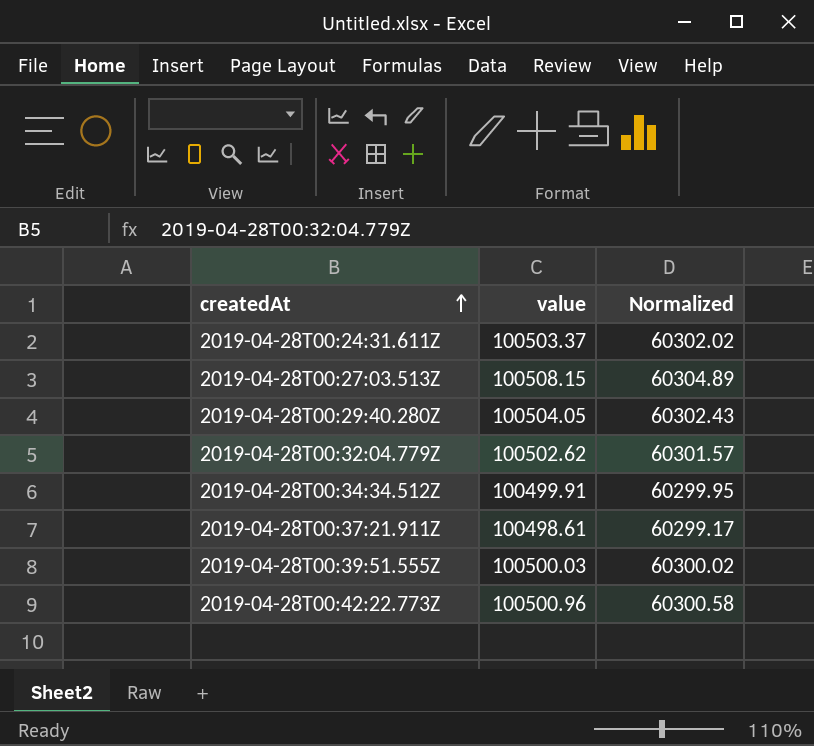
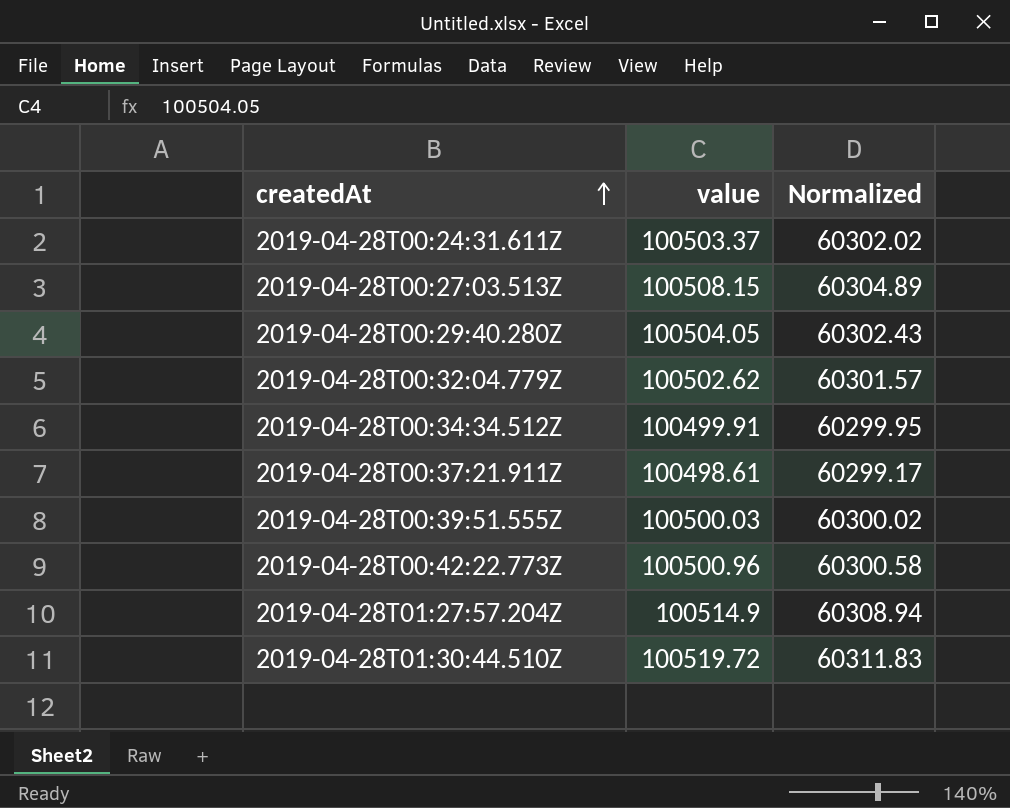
row 2019-04-28T01:27:57.204Z: none -> 100514.9 | 60308.94
row 2019-04-28T01:30:44.510Z: none -> 100519.72 | 60311.83

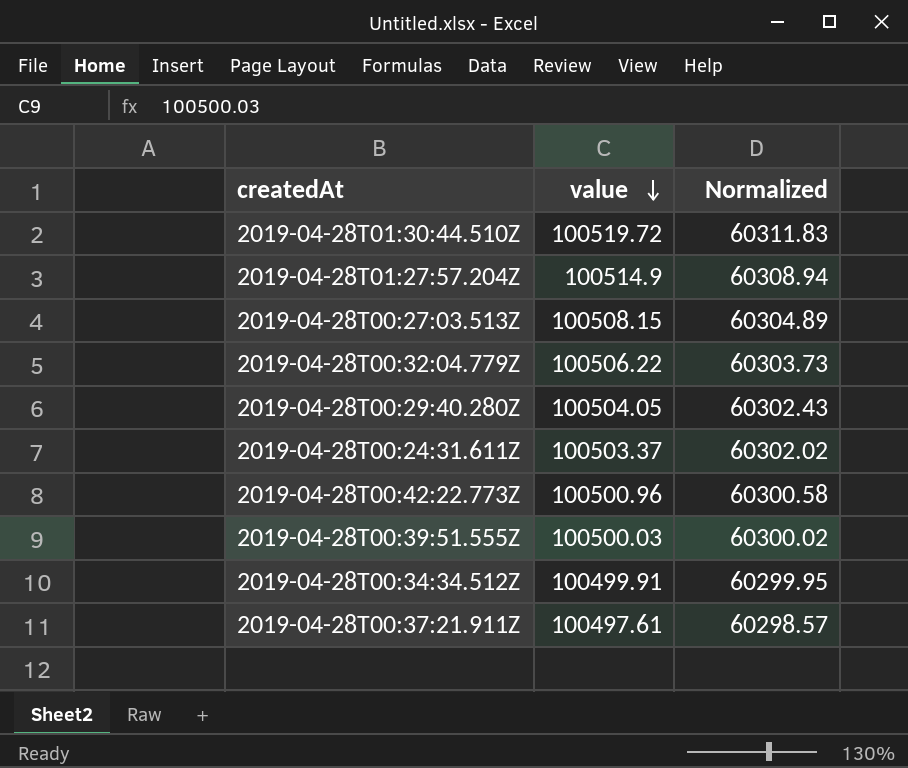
row order: createdAt ascending -> value descending
2019-04-28T00:32:04.779Z | value: 100502.62 -> 100506.22
2019-04-28T00:32:04.779Z | Normalized: 60301.57 -> 60303.73
2019-04-28T00:37:21.911Z | value: 100498.61 -> 100497.61
2019-04-28T00:37:21.911Z | Normalized: 60299.17 -> 60298.57

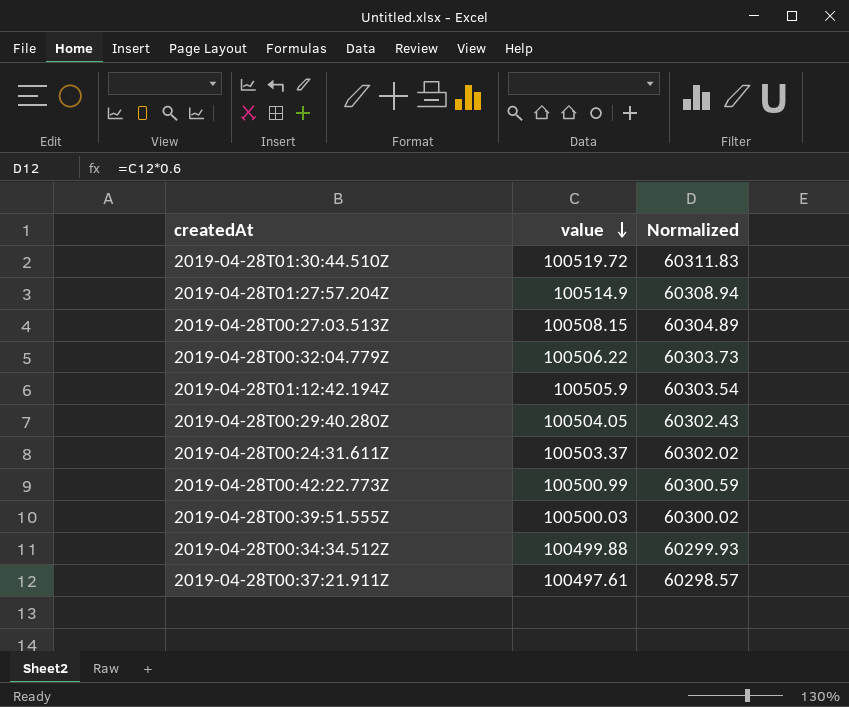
row 2019-04-28T01:12:42.194Z: none -> 100505.9 | 60303.54
2019-04-28T00:42:22.773Z | value: 100500.96 -> 100500.99
2019-04-28T00:42:22.773Z | Normalized: 60300.58 -> 60300.59
2019-04-28T00:34:34.512Z | value: 100499.91 -> 100499.88
2019-04-28T00:34:34.512Z | Normalized: 60299.95 -> 60299.93

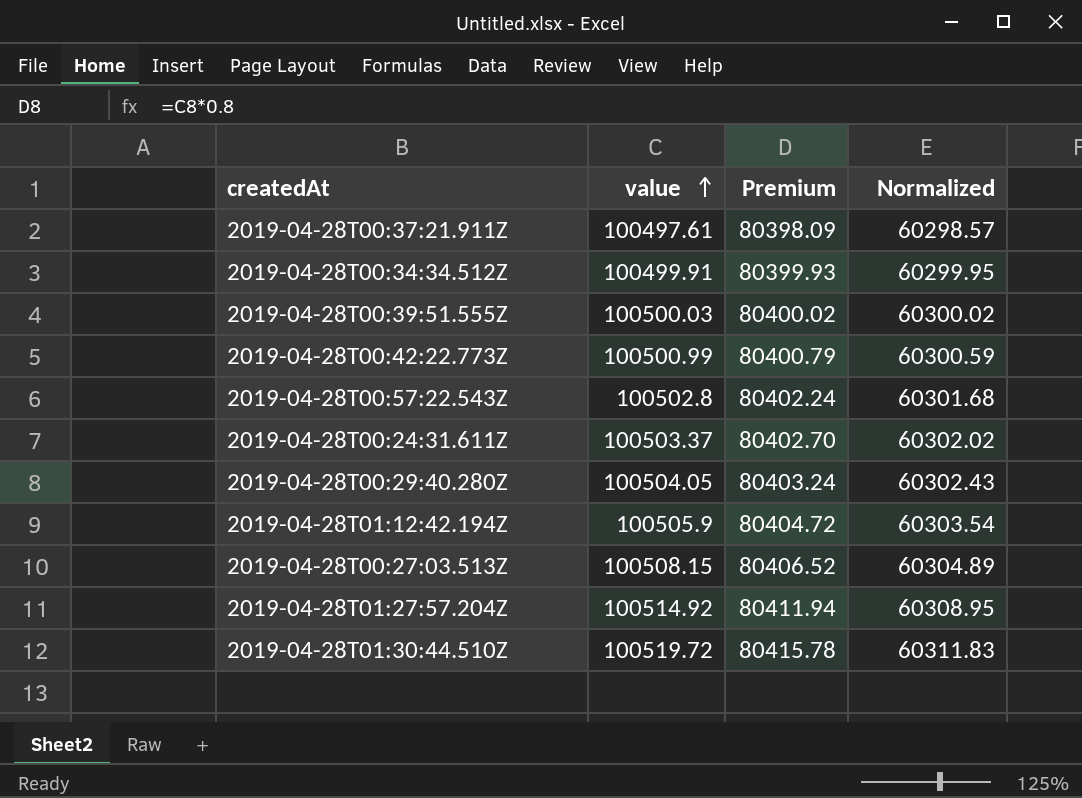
row order: value descending -> value ascending
column Premium | formula: none -> [value] * 0.8
row 2019-04-28T00:32:04.779Z: 100506.22 | 60303.73 -> none
2019-04-28T00:34:34.512Z | value: 100499.88 -> 100499.91
2019-04-28T00:34:34.512Z | Normalized: 60299.93 -> 60299.95
row 2019-04-28T00:57:22.543Z: none -> 100502.8 | 80402.24 | 60301.68
2019-04-28T01:27:57.204Z | value: 100514.9 -> 100514.92
2019-04-28T01:27:57.204Z | Normalized: 60308.94 -> 60308.95

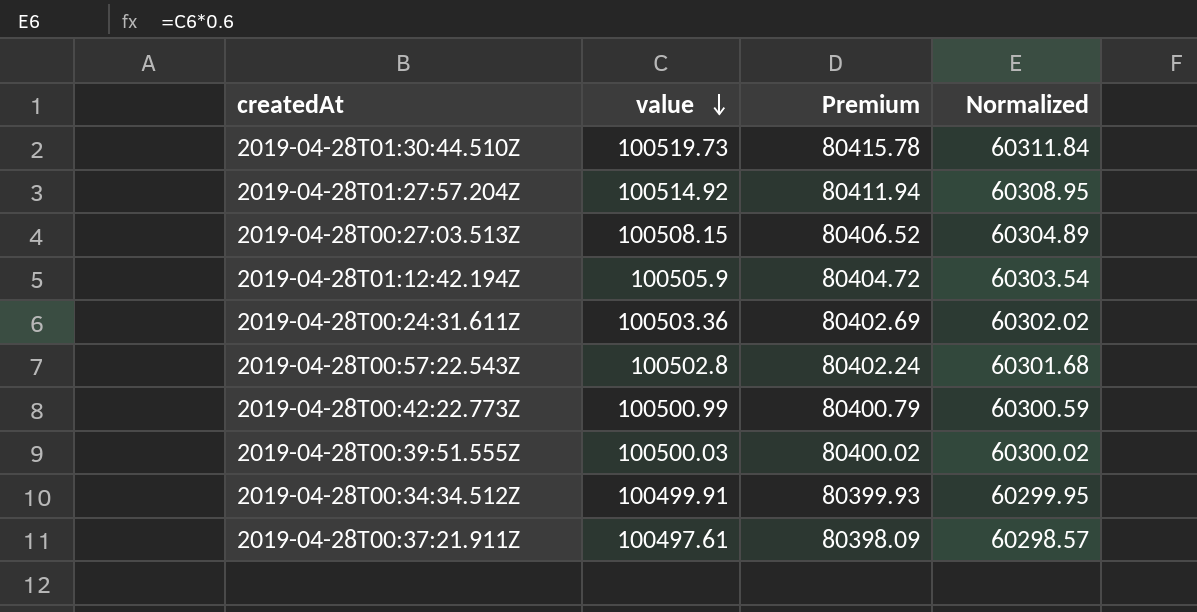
row order: value ascending -> value descending
row 2019-04-28T00:29:40.280Z: 100504.05 | 80403.24 | 60302.43 -> none
2019-04-28T01:30:44.510Z | value: 100519.72 -> 100519.73
2019-04-28T01:30:44.510Z | Normalized: 60311.83 -> 60311.84
2019-04-28T00:24:31.611Z | value: 100503.37 -> 100503.36
2019-04-28T00:24:31.611Z | Premium: 80402.70 -> 80402.69

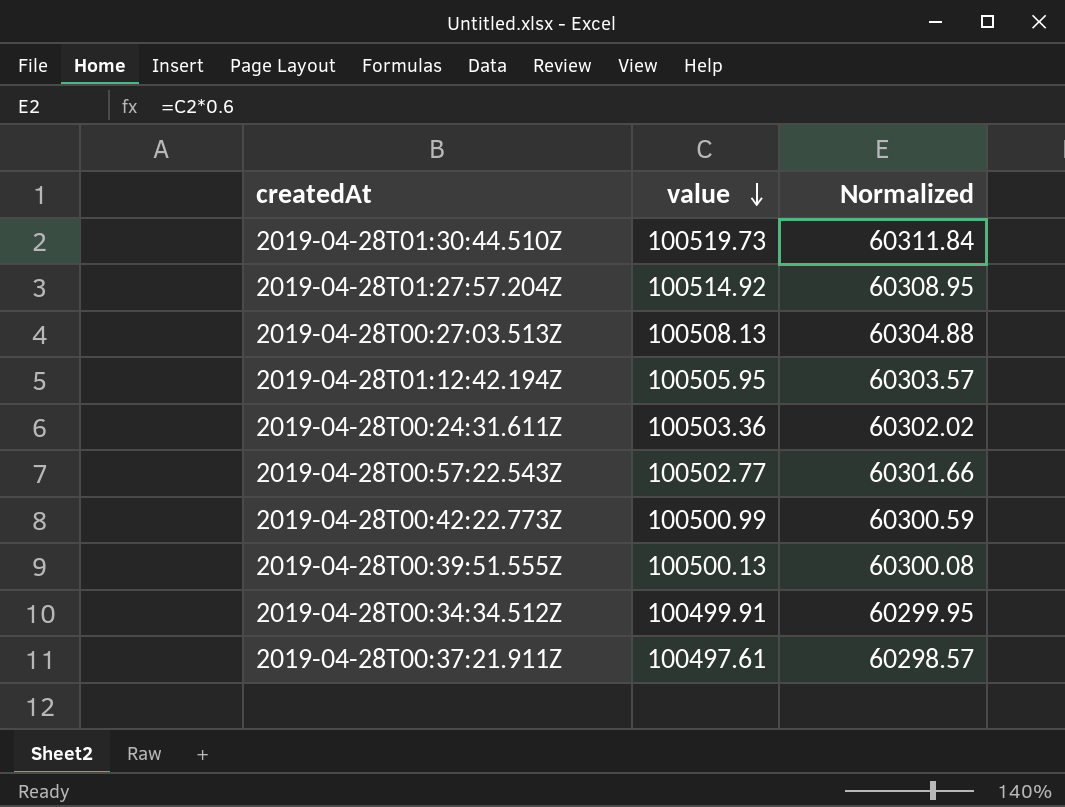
column Premium | formula: [value] * 0.8 -> none
2019-04-28T00:27:03.513Z | value: 100508.15 -> 100508.13
2019-04-28T00:27:03.513Z | Normalized: 60304.89 -> 60304.88
2019-04-28T01:12:42.194Z | value: 100505.9 -> 100505.95
2019-04-28T01:12:42.194Z | Normalized: 60303.54 -> 60303.57
2019-04-28T00:57:22.543Z | value: 100502.8 -> 100502.77
2019-04-28T00:57:22.543Z | Normalized: 60301.68 -> 60301.66
2019-04-28T00:39:51.555Z | value: 100500.03 -> 100500.13
2019-04-28T00:39:51.555Z | Normalized: 60300.02 -> 60300.08

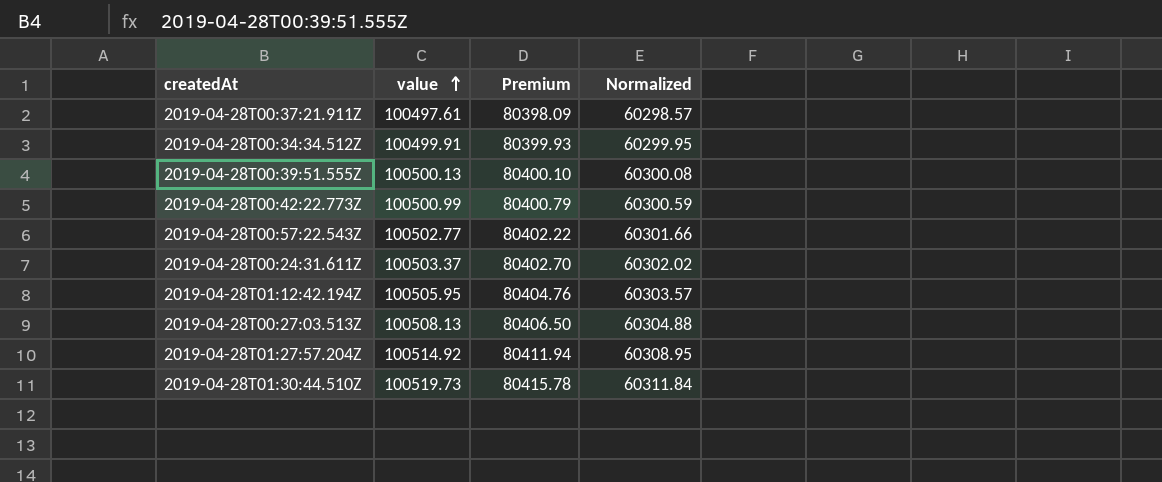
row order: value descending -> value ascending
column Premium | formula: none -> [value] * 0.8
2019-04-28T00:24:31.611Z | value: 100503.36 -> 100503.37

